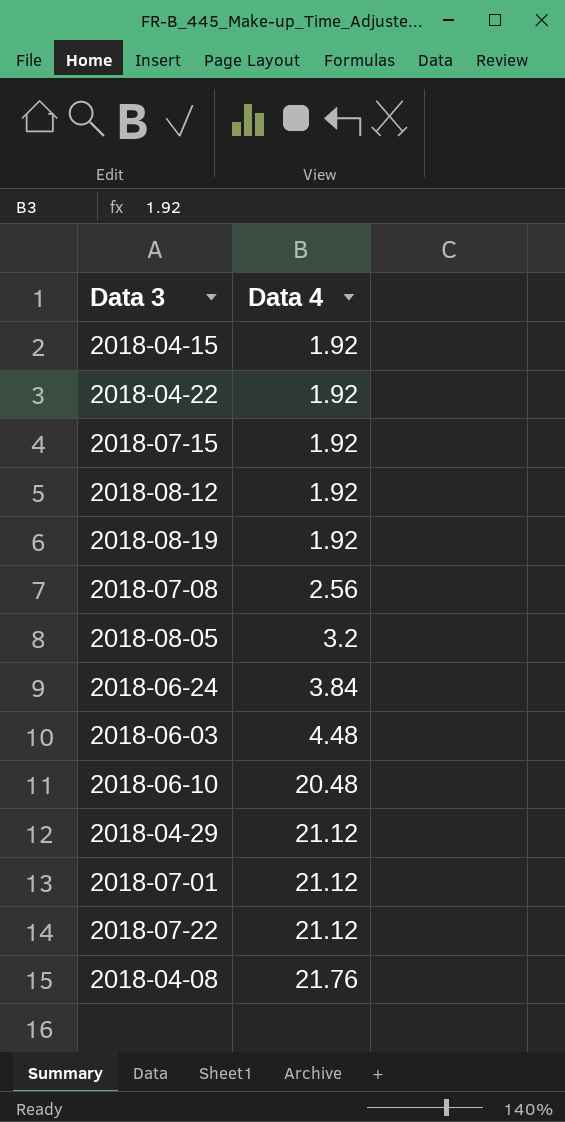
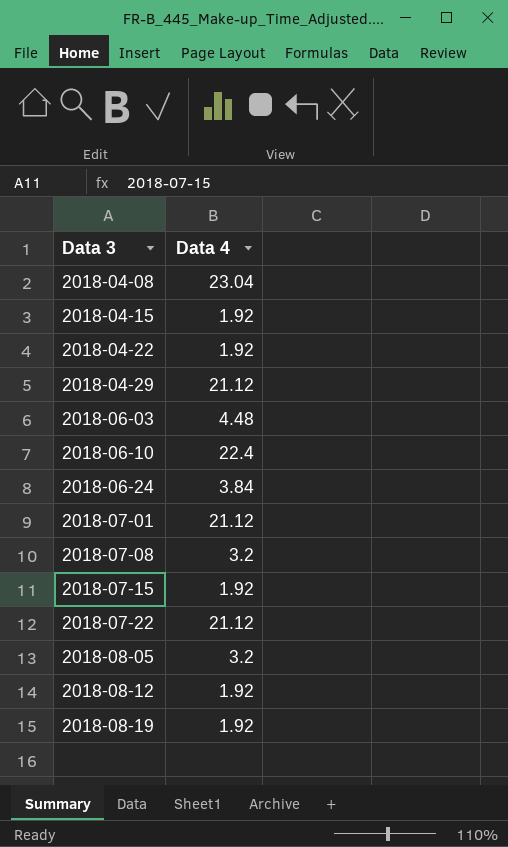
row order: Data 4 ascending -> Data 3 ascending
2018-04-08 | Data 4: 21.76 -> 23.04
2018-06-10 | Data 4: 20.48 -> 22.4
2018-07-08 | Data 4: 2.56 -> 3.2

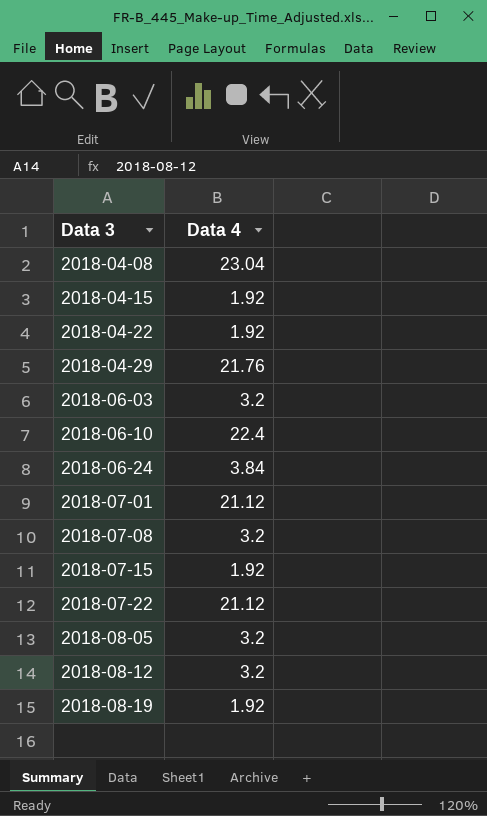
2018-04-29 | Data 4: 21.12 -> 21.76
2018-06-03 | Data 4: 4.48 -> 3.2
2018-08-12 | Data 4: 1.92 -> 3.2

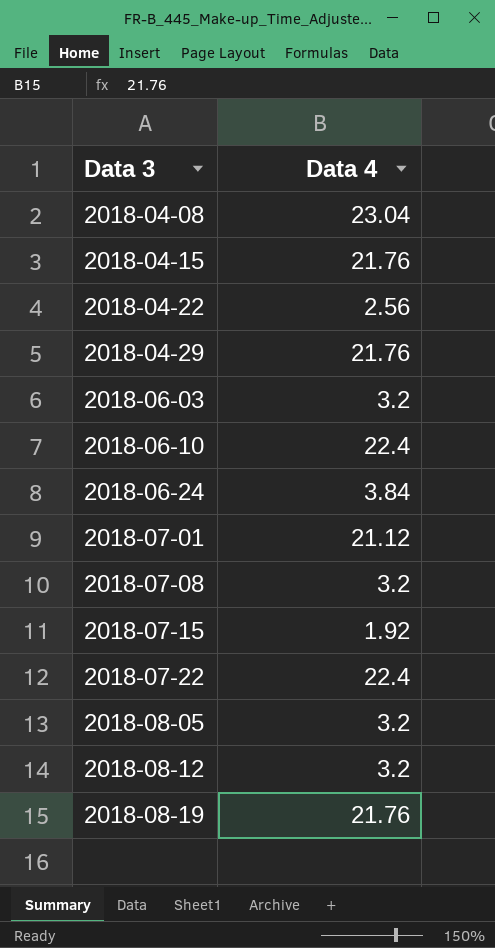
2018-04-15 | Data 4: 1.92 -> 21.76
2018-04-22 | Data 4: 1.92 -> 2.56
2018-07-22 | Data 4: 21.12 -> 22.4
2018-08-19 | Data 4: 1.92 -> 21.76

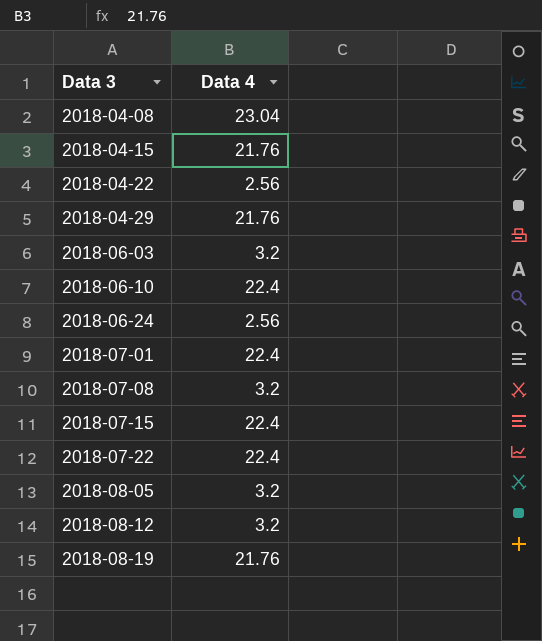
2018-06-24 | Data 4: 3.84 -> 2.56
2018-07-01 | Data 4: 21.12 -> 22.4
2018-07-15 | Data 4: 1.92 -> 22.4

